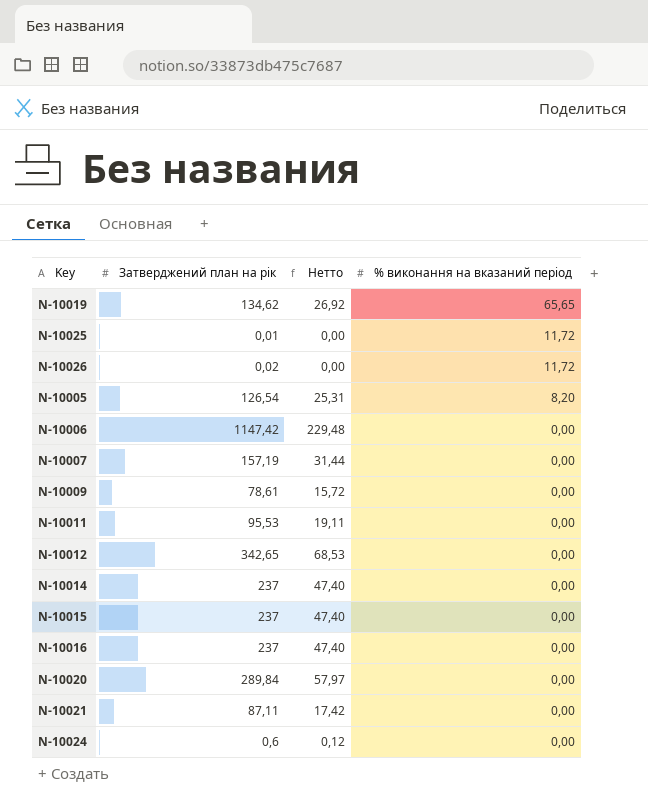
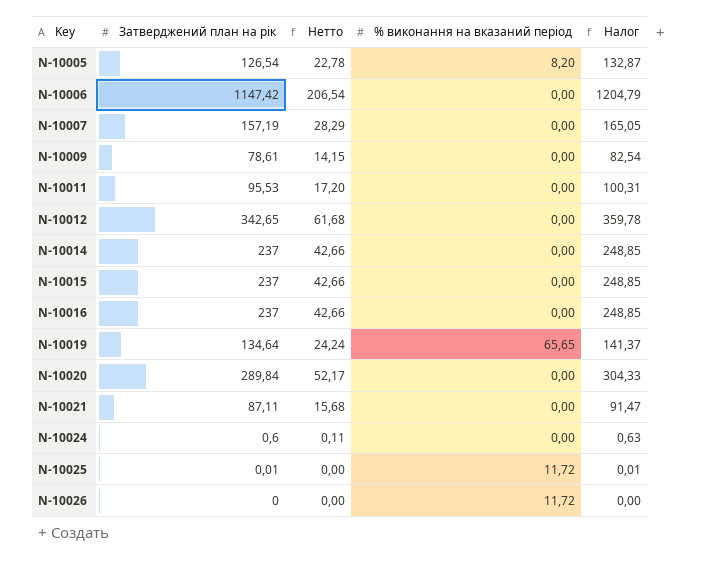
row order: % виконання на вказаний період descending -> Key ascending
column Нетто | formula: [Затверджений план на рік] * 0,2 -> [Затверджений план на рік] * 0,18
column Налог | formula: none -> [Затверджений план на рік] * 1,05
N-10019 | Затверджений план на рік: 134,62 -> 134,64
N-10026 | Затверджений план на рік: 0,02 -> 0

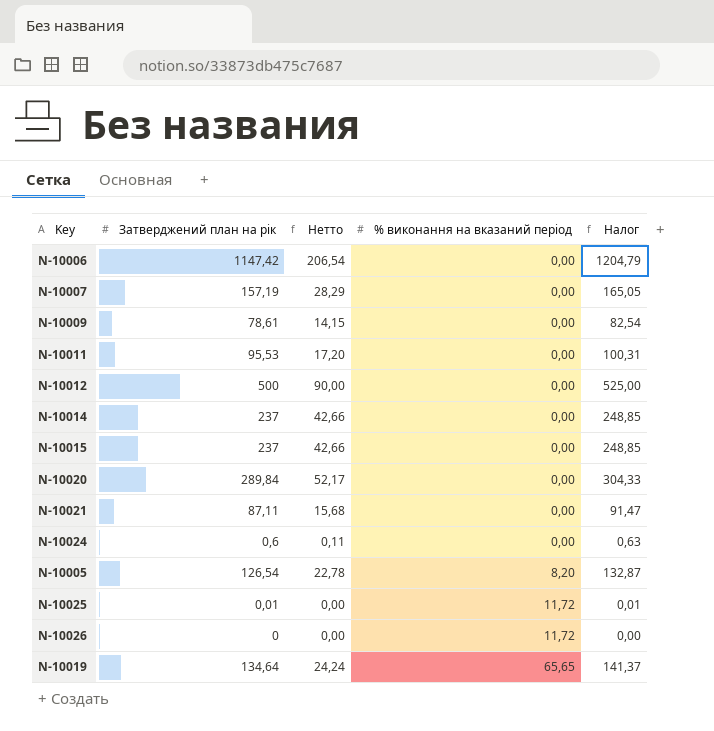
row order: Key ascending -> % виконання на вказаний період ascending
row N-10016: 237 | 42,66 | 0,00 | 248,85 -> none
N-10012 | Затверджений план на рік: 342,65 -> 500
N-10012 | Нетто: 61,68 -> 90,00
N-10012 | Налог: 359,78 -> 525,00

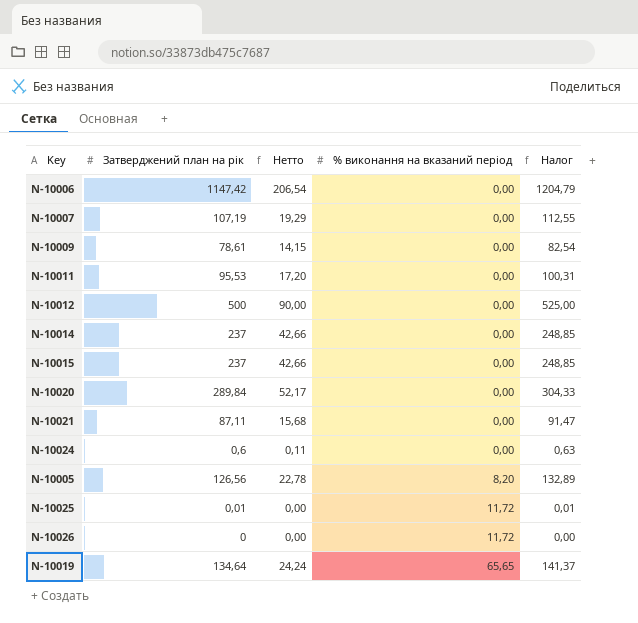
N-10007 | Затверджений план на рік: 157,19 -> 107,19
N-10007 | Нетто: 28,29 -> 19,29
N-10007 | Налог: 165,05 -> 112,55
N-10005 | Затверджений план на рік: 126,54 -> 126,56
N-10005 | Налог: 132,87 -> 132,89

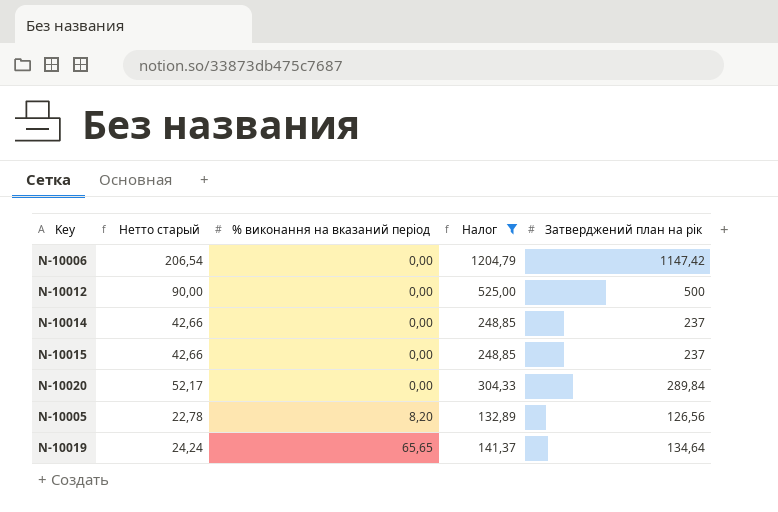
filter: none -> Налог >= 132,89
column name: Нетто -> Нетто старый
column Затверджений план на рік | position: 2 -> 5

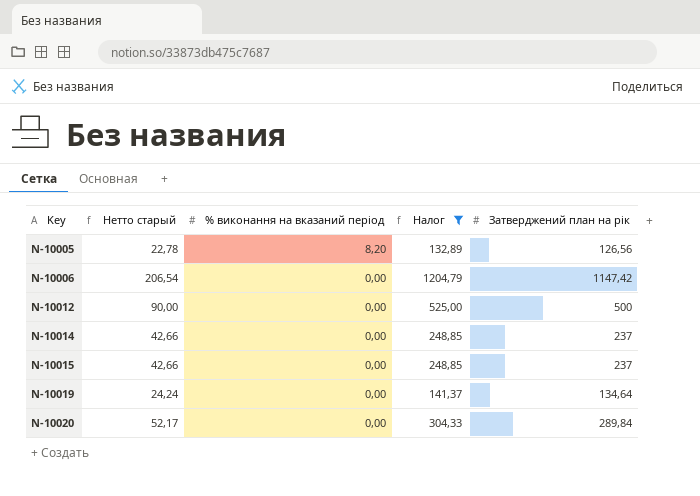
row order: % виконання на вказаний період ascending -> Key ascending
N-10019 | % виконання на вказаний період: 65,65 -> 0,00

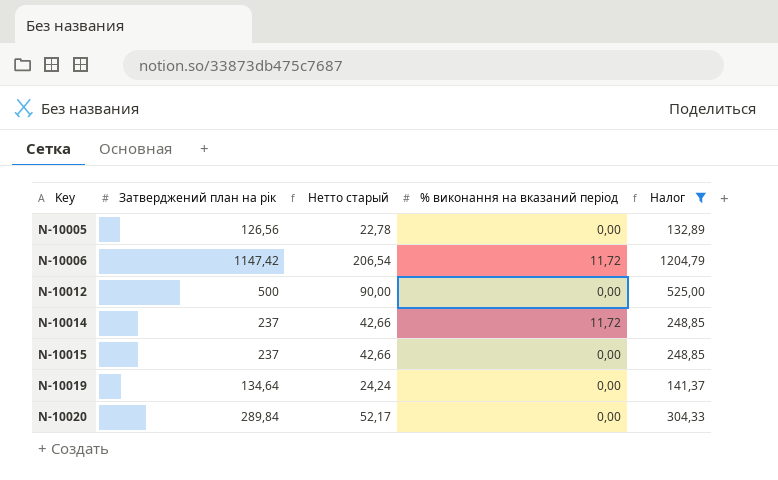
column Затверджений план на рік | position: 5 -> 2
N-10005 | % виконання на вказаний період: 8,20 -> 0,00
N-10006 | % виконання на вказаний період: 0,00 -> 11,72
N-10014 | % виконання на вказаний період: 0,00 -> 11,72

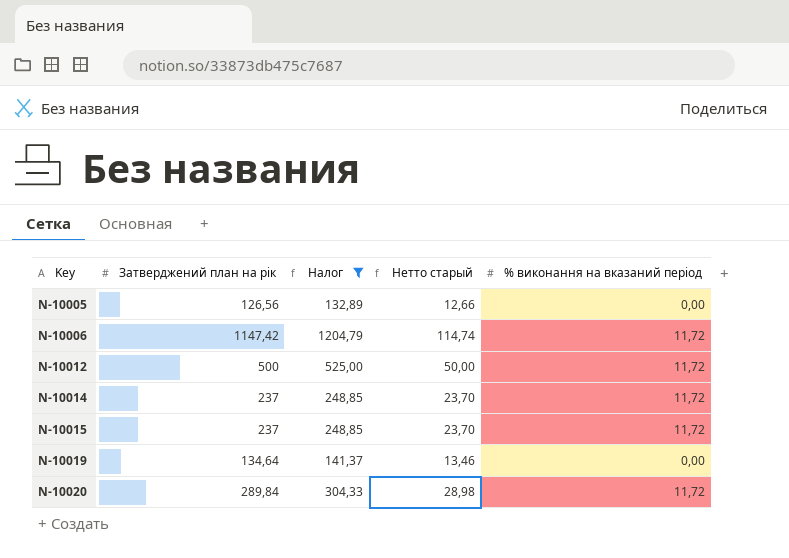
column Налог | position: 5 -> 3
column Нетто старый | formula: [Затверджений план на рік] * 0,18 -> [Затверджений план на рік] * 0,1
N-10012 | % виконання на вказаний період: 0,00 -> 11,72
N-10015 | % виконання на вказаний період: 0,00 -> 11,72
N-10020 | % виконання на вказаний період: 0,00 -> 11,72

